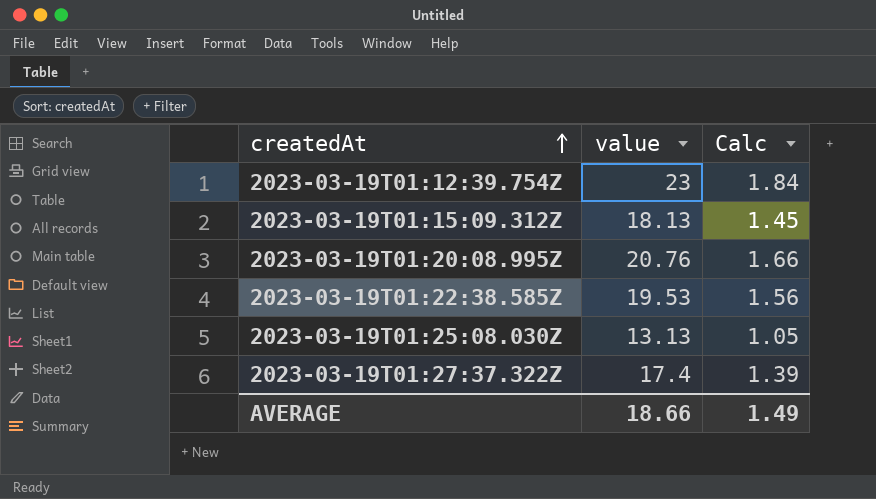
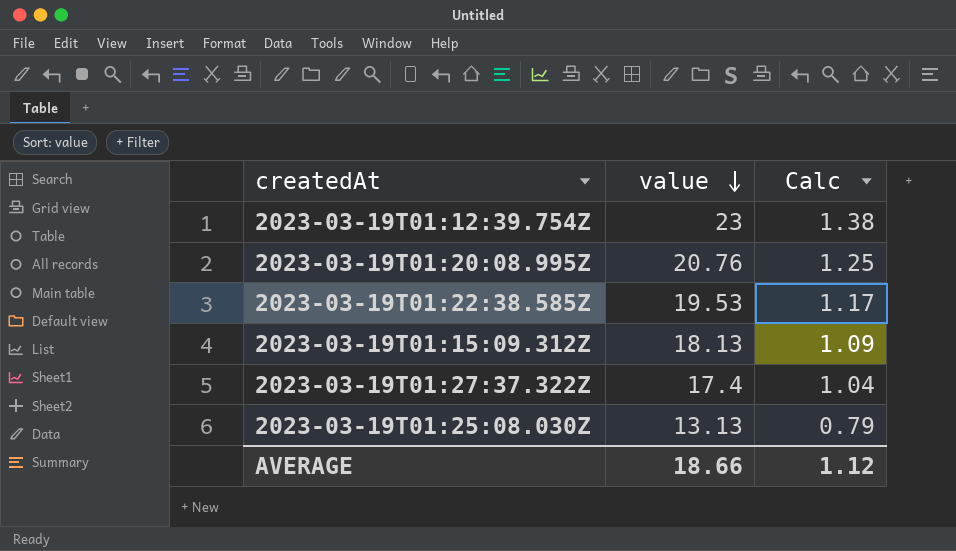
row order: createdAt ascending -> value descending
column Calc | formula: [value] * 0.08 -> [value] * 0.06
AVERAGE | Calc: 1.49 -> 1.12

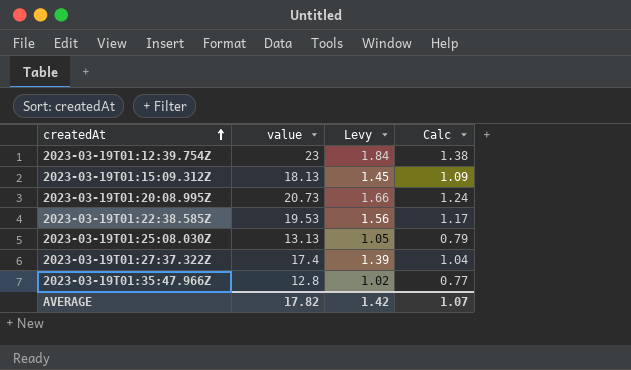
row order: value descending -> createdAt ascending
column Levy | formula: none -> [value] * 0.08
2023-03-19T01:20:08.995Z | value: 20.76 -> 20.73
2023-03-19T01:20:08.995Z | Calc: 1.25 -> 1.24
row 2023-03-19T01:35:47.966Z: none -> 12.8 | 1.02 | 0.77
AVERAGE | value: 18.66 -> 17.82
AVERAGE | Calc: 1.12 -> 1.07

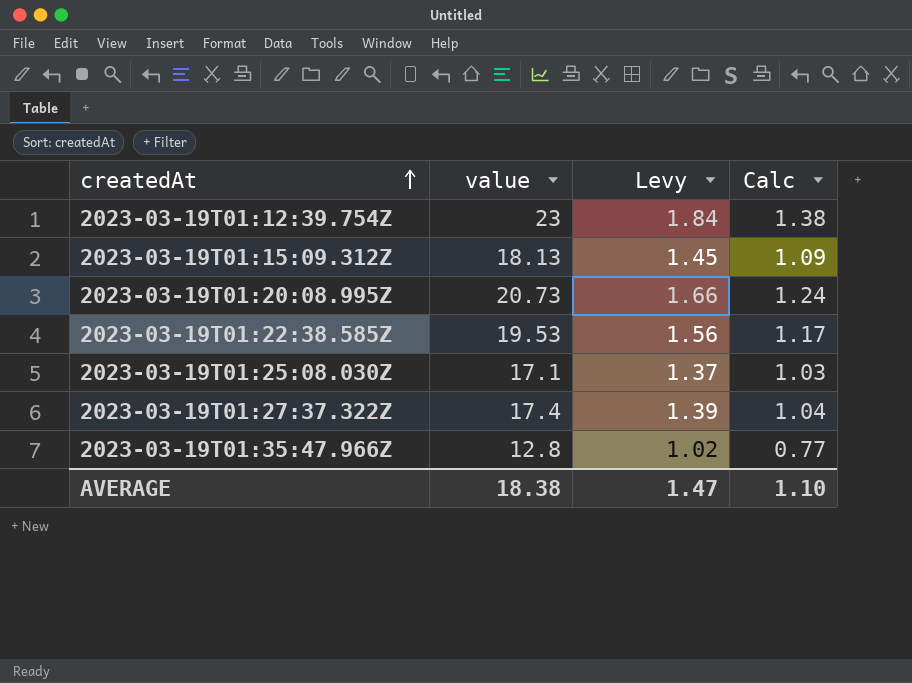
2023-03-19T01:25:08.030Z | value: 13.13 -> 17.1
2023-03-19T01:25:08.030Z | Levy: 1.05 -> 1.37
2023-03-19T01:25:08.030Z | Calc: 0.79 -> 1.03
AVERAGE | value: 17.82 -> 18.38
AVERAGE | Levy: 1.42 -> 1.47
AVERAGE | Calc: 1.07 -> 1.10

